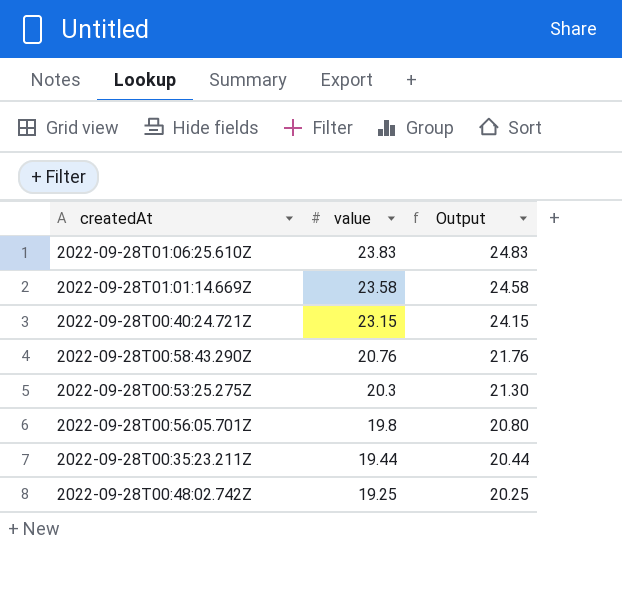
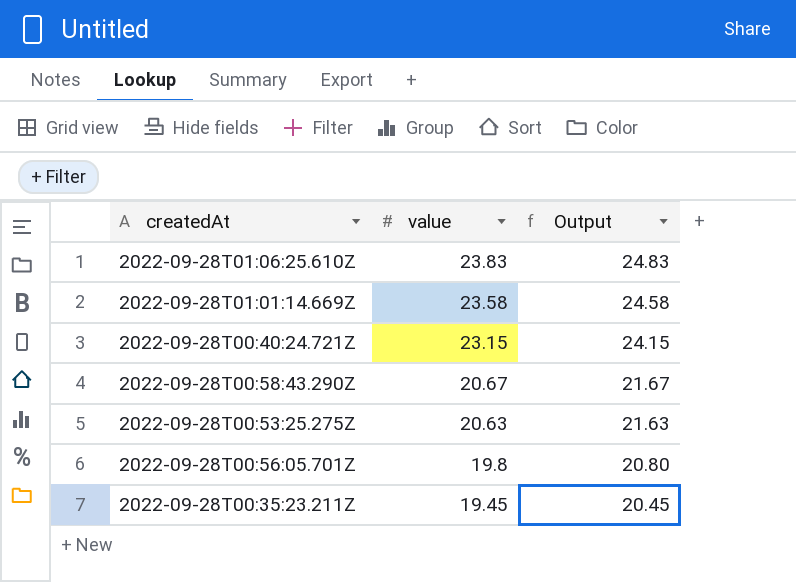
row 2022-09-28T00:48:02.742Z: 19.25 | 20.25 -> none
2022-09-28T00:58:43.290Z | value: 20.76 -> 20.67
2022-09-28T00:58:43.290Z | Output: 21.76 -> 21.67
2022-09-28T00:53:25.275Z | value: 20.3 -> 20.63
2022-09-28T00:53:25.275Z | Output: 21.30 -> 21.63
2022-09-28T00:35:23.211Z | value: 19.44 -> 19.45
2022-09-28T00:35:23.211Z | Output: 20.44 -> 20.45

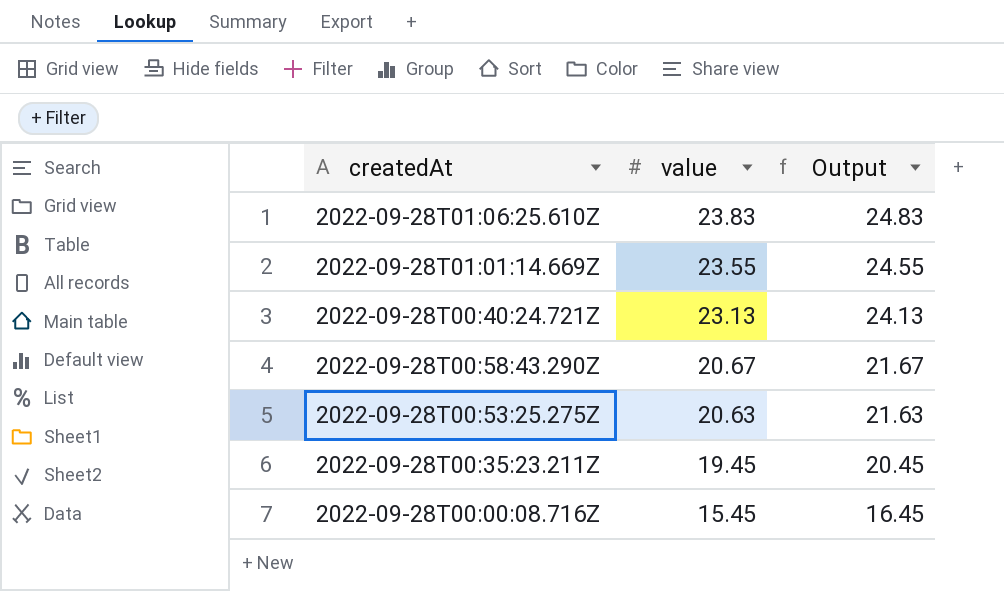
row 2022-09-28T00:56:05.701Z: 19.8 | 20.80 -> none
2022-09-28T01:01:14.669Z | value: 23.58 -> 23.55
2022-09-28T01:01:14.669Z | Output: 24.58 -> 24.55
2022-09-28T00:40:24.721Z | value: 23.15 -> 23.13
2022-09-28T00:40:24.721Z | Output: 24.15 -> 24.13
row 2022-09-28T00:00:08.716Z: none -> 15.45 | 16.45

